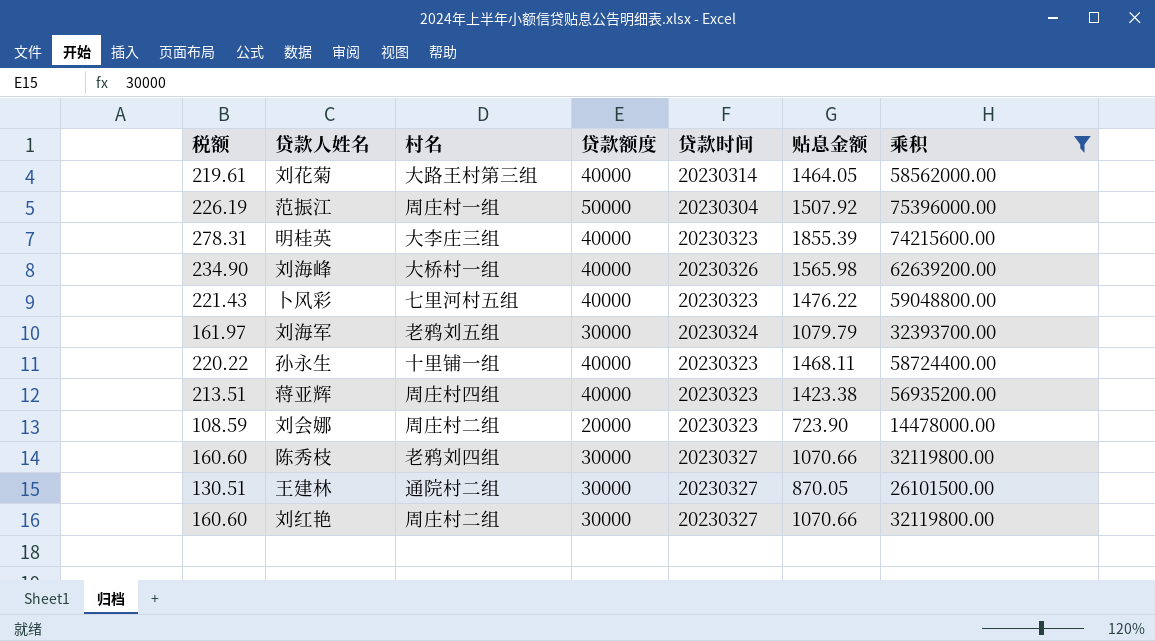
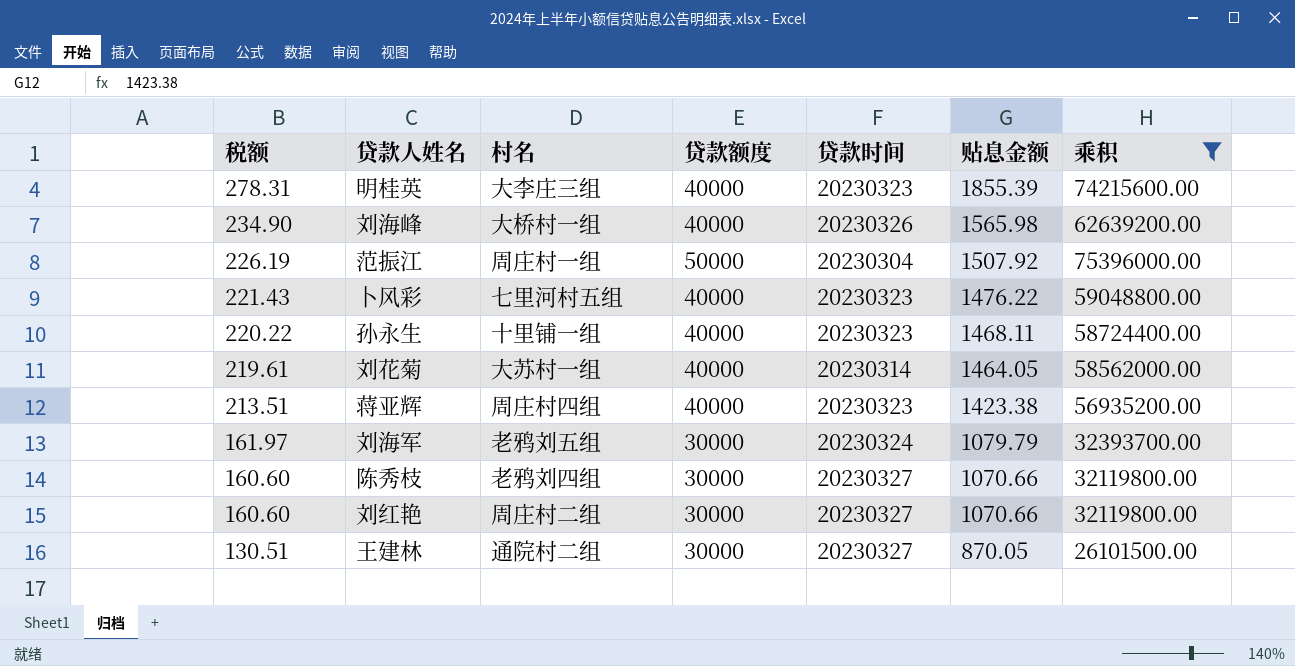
row order: none -> 税额 descending
row 刘会娜: 108.59 | 周庄村二组 | 20000 | 20230323 | 723.90 | 14478000.00 -> none
刘花菊 | 村名: 大路王村第三组 -> 大苏村一组

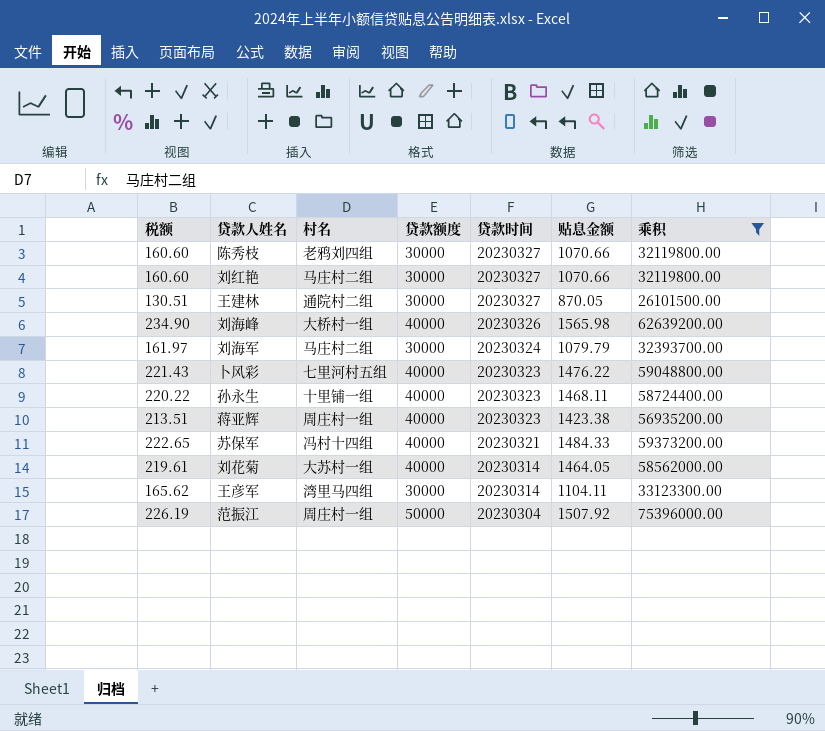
row order: 税额 descending -> 贷款时间 descending
row 明桂英: 278.31 | 大李庄三组 | 40000 | 20230323 | 1855.39 | 74215600.00 -> none
刘红艳 | 村名: 周庄村二组 -> 马庄村二组
刘海军 | 村名: 老鸦刘五组 -> 马庄村二组
蒋亚辉 | 村名: 周庄村四组 -> 周庄村一组
row 苏保军: none -> 222.65 | 冯村十四组 | 40000 | 20230321 | 1484.33 | 59373200.00
row 王彦军: none -> 165.62 | 湾里马四组 | 30000 | 20230314 | 1104.11 | 33123300.00

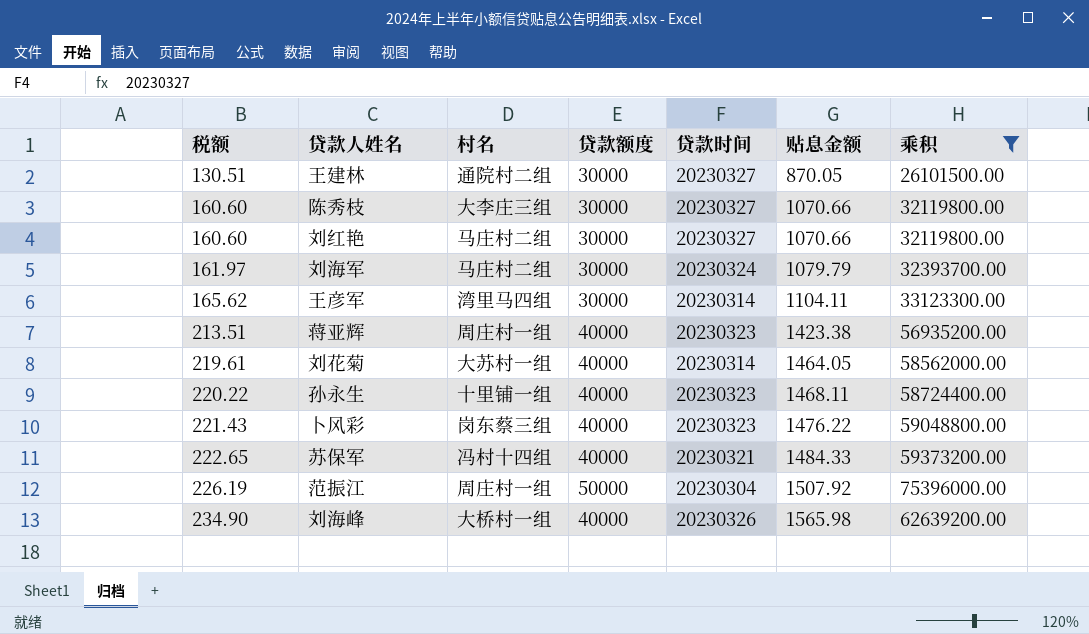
row order: 贷款时间 descending -> 税额 ascending
陈秀枝 | 村名: 老鸦刘四组 -> 大李庄三组
卜风彩 | 村名: 七里河村五组 -> 岗东蔡三组

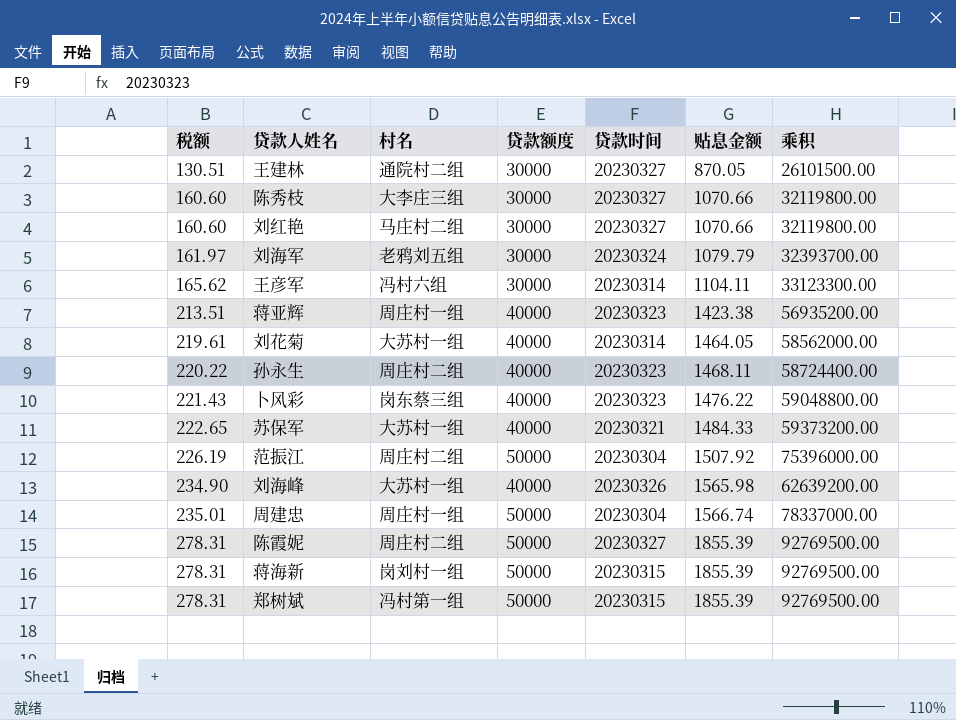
filter: 乘积 <= 75396000.00 -> none
刘海军 | 村名: 马庄村二组 -> 老鸦刘五组
王彦军 | 村名: 湾里马四组 -> 冯村六组
孙永生 | 村名: 十里铺一组 -> 周庄村二组
苏保军 | 村名: 冯村十四组 -> 大苏村一组
范振江 | 村名: 周庄村一组 -> 周庄村二组
刘海峰 | 村名: 大桥村一组 -> 大苏村一组

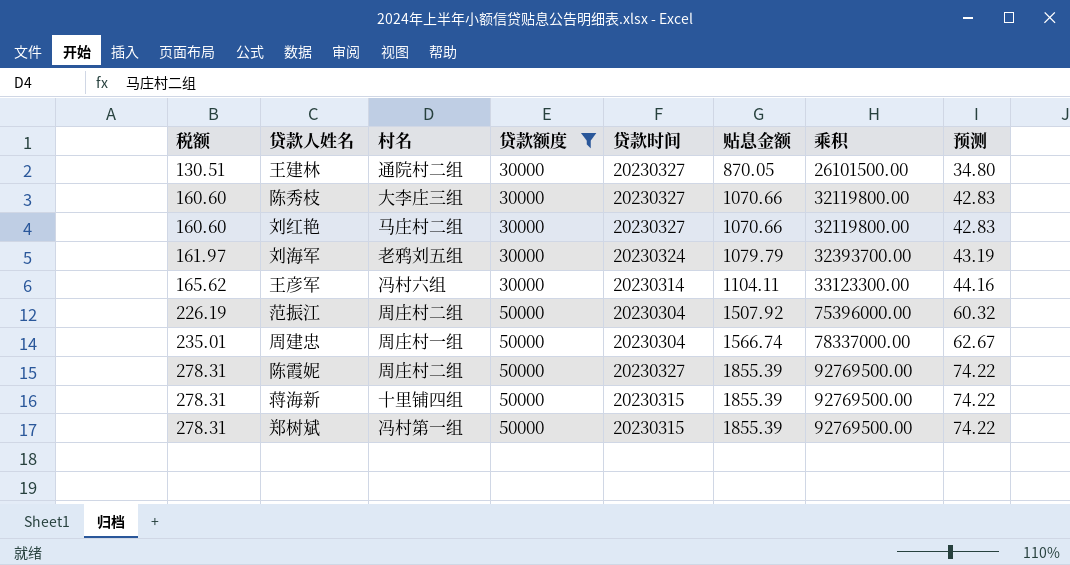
filter: none -> 贷款额度 != 40000
column 预测 | formula: none -> [贴息金额] * 0.04
蒋海新 | 村名: 岗刘村一组 -> 十里铺四组

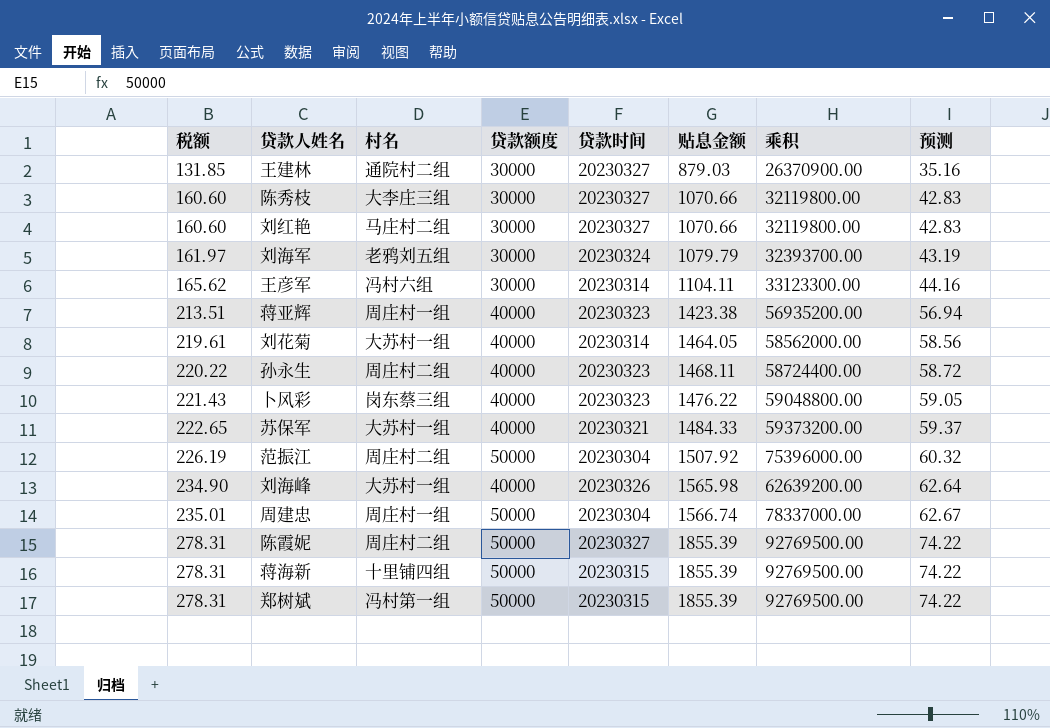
filter: 贷款额度 != 40000 -> none
王建林 | 税额: 130.51 -> 131.85
王建林 | 贴息金额: 870.05 -> 879.03
王建林 | 乘积: 26101500.00 -> 26370900.00
王建林 | 预测: 34.80 -> 35.16

